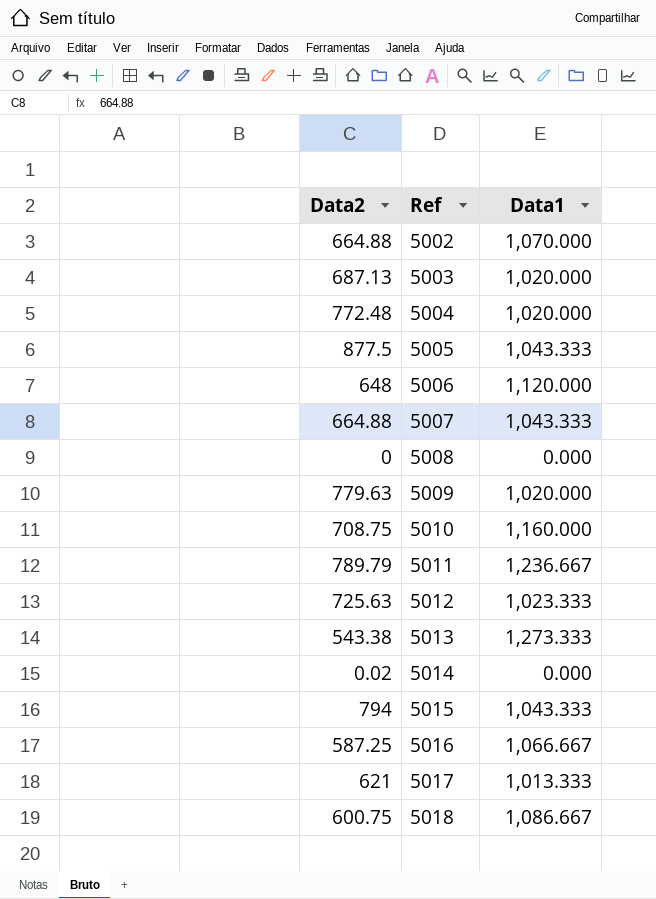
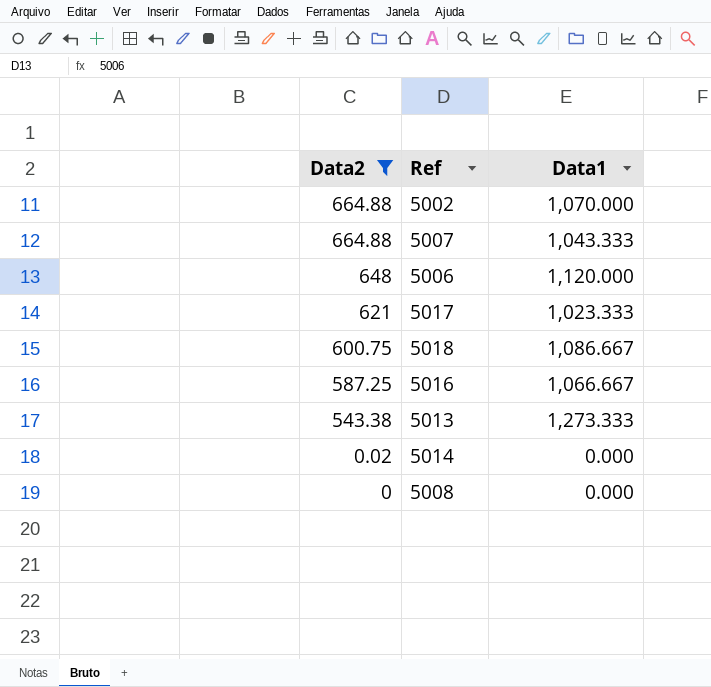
filter: none -> Data2 <= 664.88
row order: Ref ascending -> Data2 descending
5017 | Data1: 1,013.333 -> 1,023.333

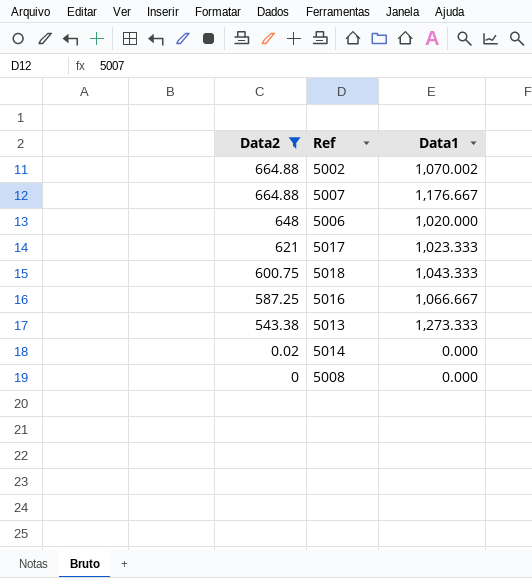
5002 | Data1: 1,070.000 -> 1,070.002
5007 | Data1: 1,043.333 -> 1,176.667
5006 | Data1: 1,120.000 -> 1,020.000
5018 | Data1: 1,086.667 -> 1,043.333

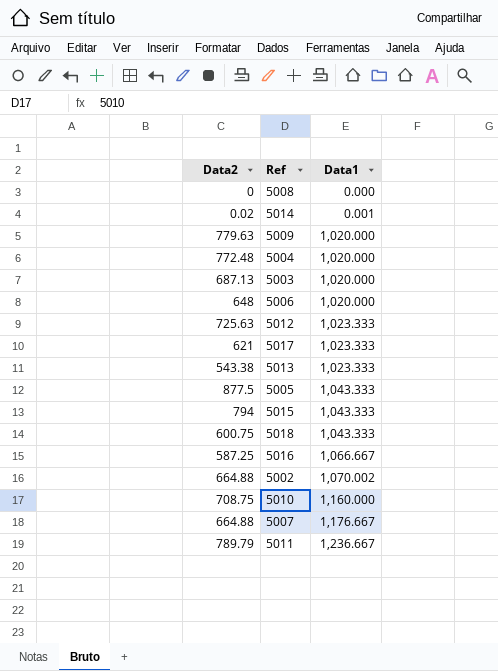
filter: Data2 <= 664.88 -> none
row order: Data2 descending -> Data1 ascending
5014 | Data1: 0.000 -> 0.001
5013 | Data1: 1,273.333 -> 1,023.333

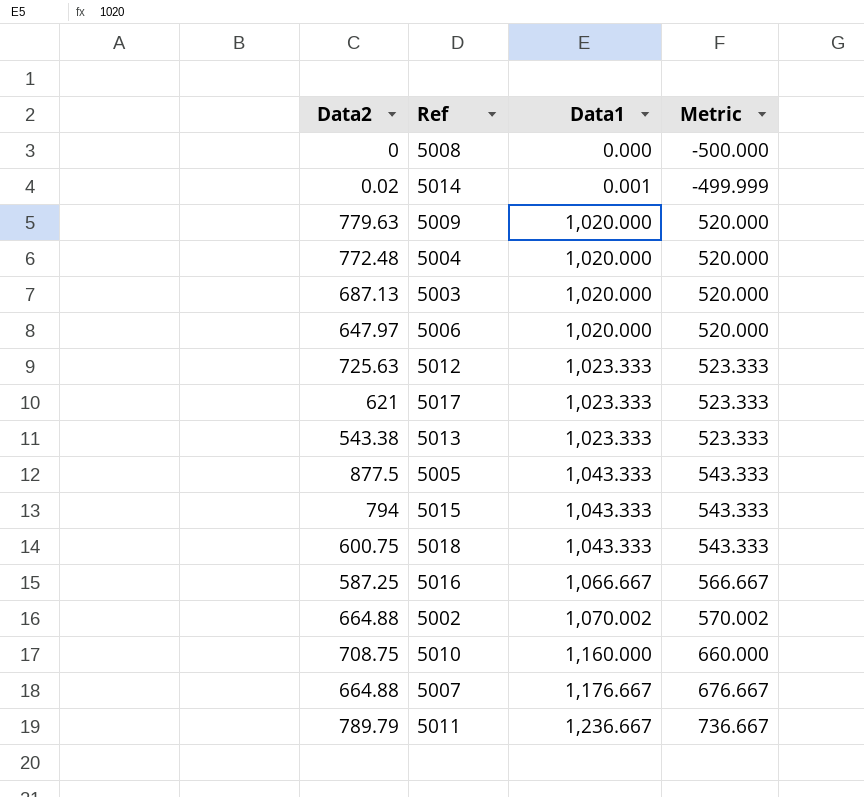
column Metric | formula: none -> [Data1] - 500
5006 | Data2: 648 -> 647.97

